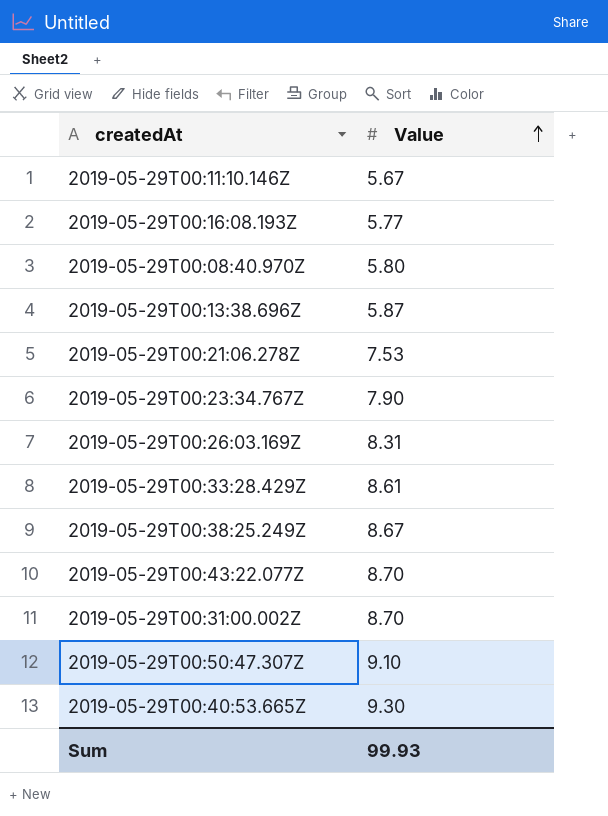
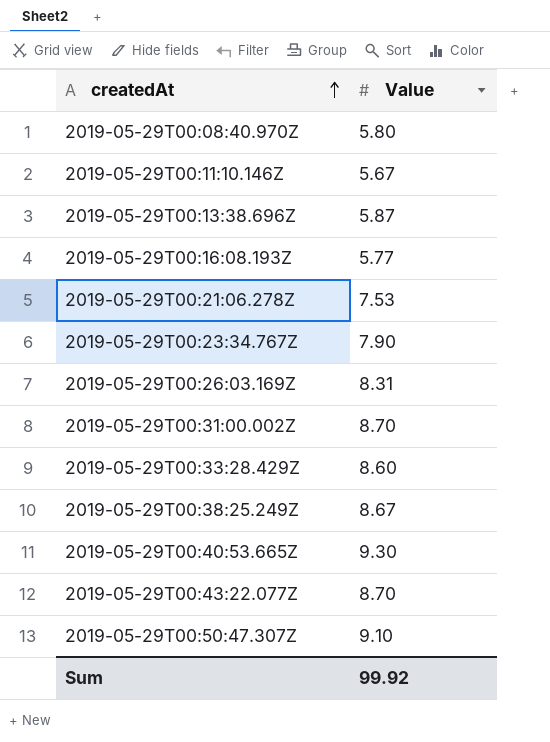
row order: Value ascending -> createdAt ascending
2019-05-29T00:33:28.429Z | Value: 8.61 -> 8.60
Sum | Value: 99.93 -> 99.92

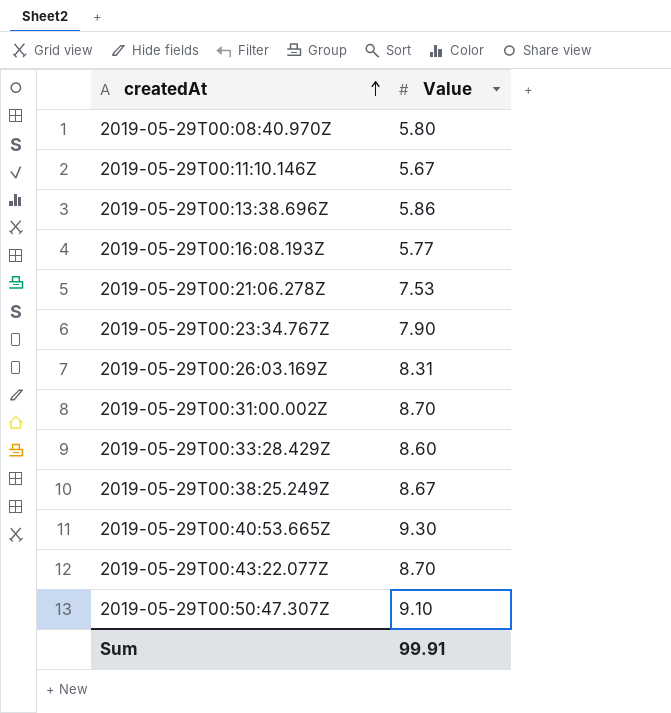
2019-05-29T00:13:38.696Z | Value: 5.87 -> 5.86
Sum | Value: 99.92 -> 99.91

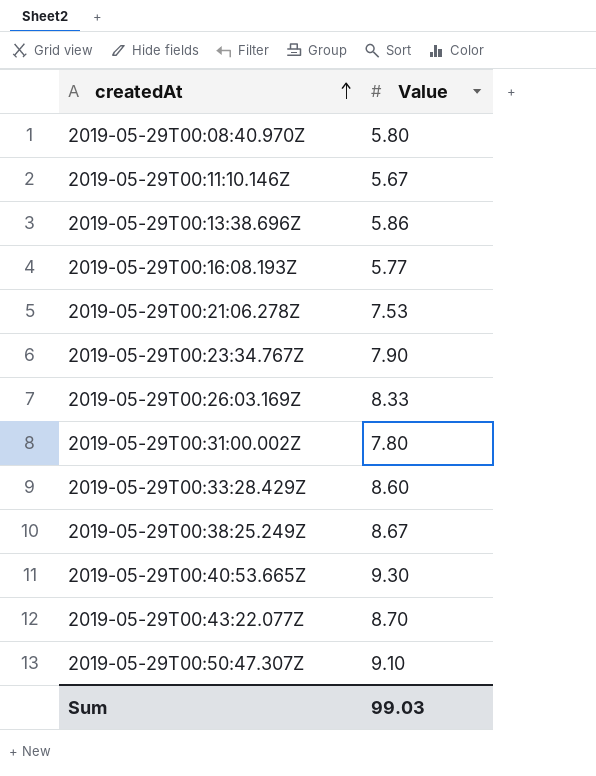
2019-05-29T00:26:03.169Z | Value: 8.31 -> 8.33
2019-05-29T00:31:00.002Z | Value: 8.70 -> 7.80
Sum | Value: 99.91 -> 99.03

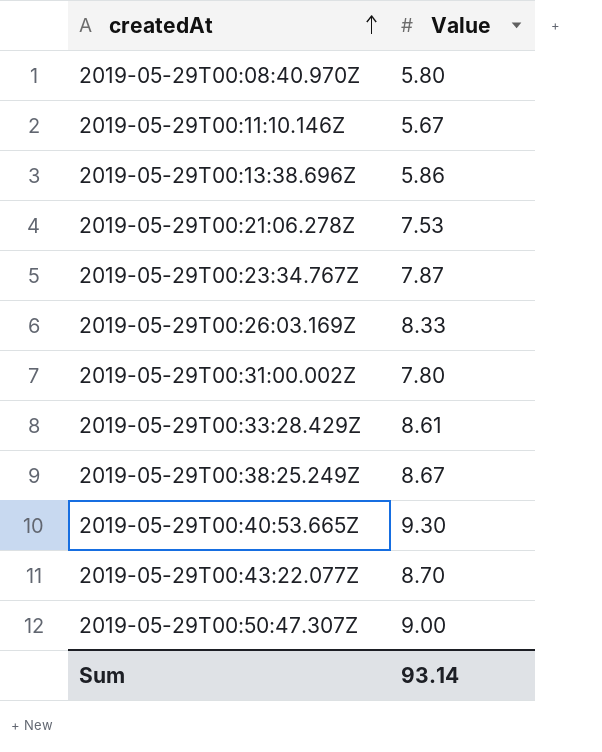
row 2019-05-29T00:16:08.193Z: 5.77 -> none
2019-05-29T00:23:34.767Z | Value: 7.90 -> 7.87
2019-05-29T00:33:28.429Z | Value: 8.60 -> 8.61
2019-05-29T00:50:47.307Z | Value: 9.10 -> 9.00
Sum | Value: 99.03 -> 93.14

